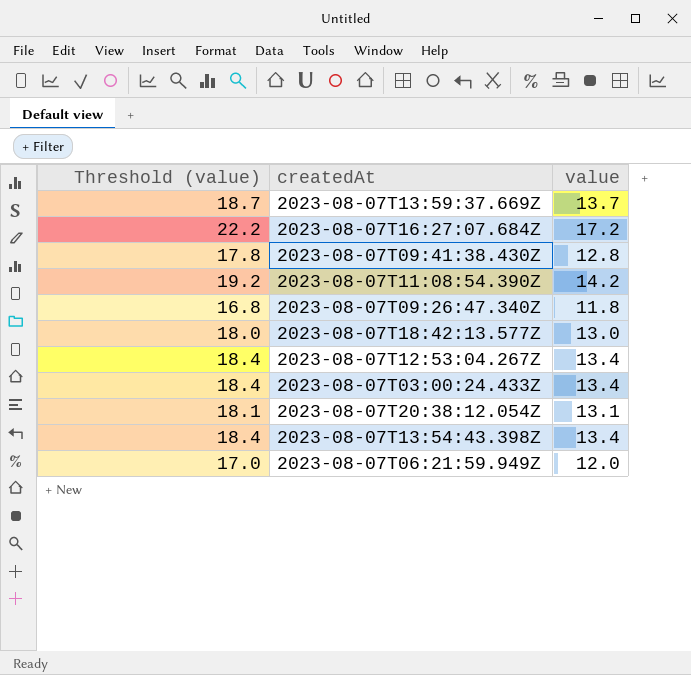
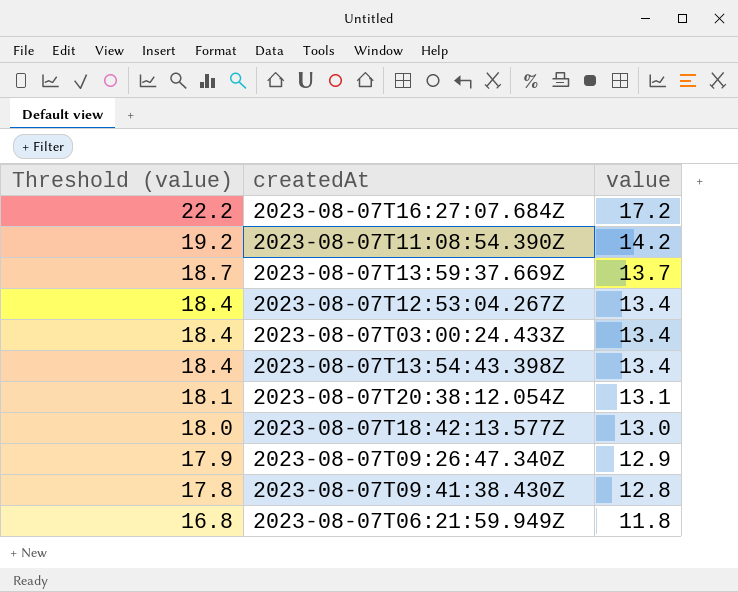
row order: none -> Threshold (value) descending
2023-08-07T09:26:47.340Z | Threshold (value): 16.8 -> 17.9
2023-08-07T09:26:47.340Z | value: 11.8 -> 12.9
2023-08-07T06:21:59.949Z | Threshold (value): 17.0 -> 16.8
2023-08-07T06:21:59.949Z | value: 12.0 -> 11.8

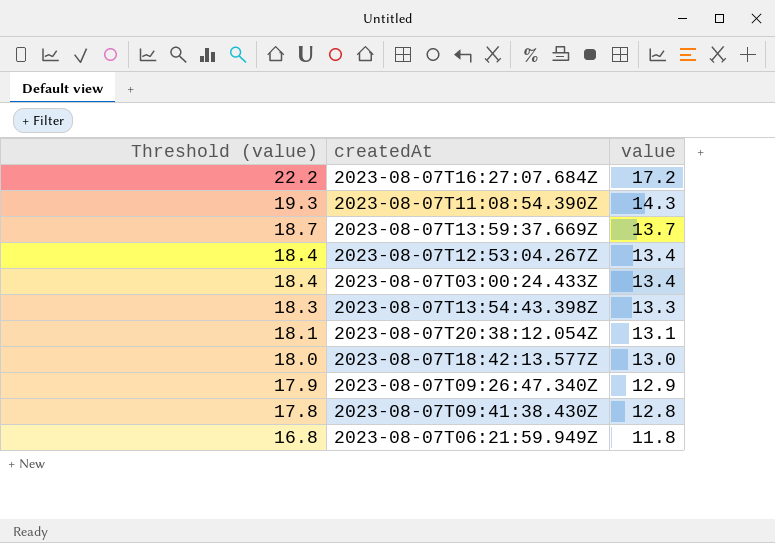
2023-08-07T11:08:54.390Z | Threshold (value): 19.2 -> 19.3
2023-08-07T11:08:54.390Z | value: 14.2 -> 14.3
2023-08-07T13:54:43.398Z | Threshold (value): 18.4 -> 18.3
2023-08-07T13:54:43.398Z | value: 13.4 -> 13.3

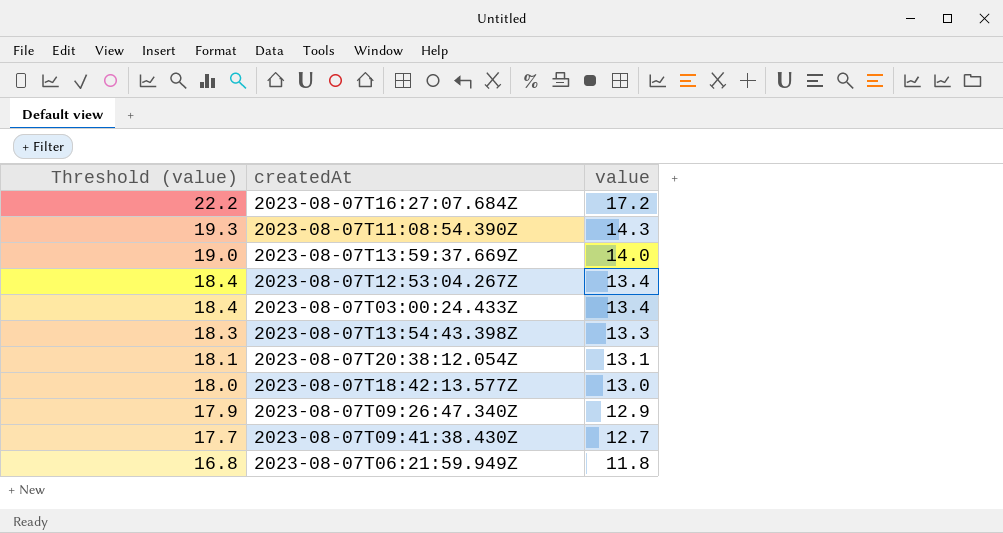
2023-08-07T13:59:37.669Z | Threshold (value): 18.7 -> 19.0
2023-08-07T13:59:37.669Z | value: 13.7 -> 14.0
2023-08-07T09:41:38.430Z | Threshold (value): 17.8 -> 17.7
2023-08-07T09:41:38.430Z | value: 12.8 -> 12.7

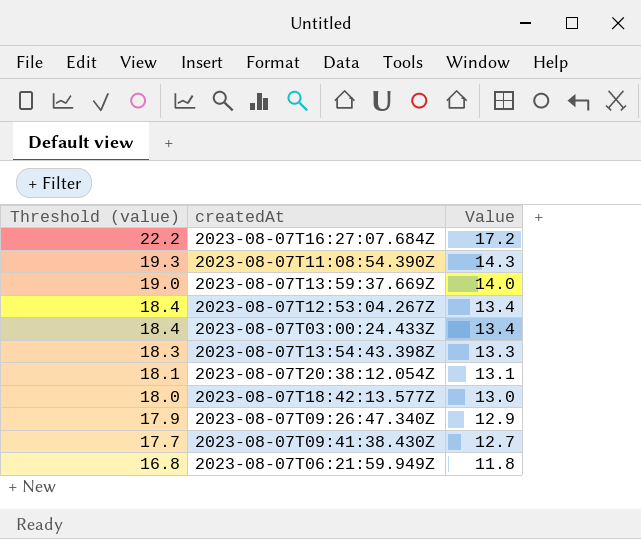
column name: value -> Value

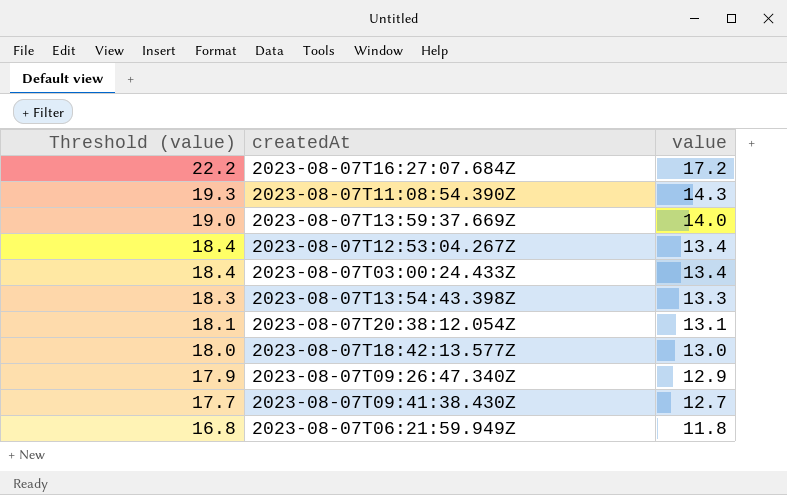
column name: Value -> value

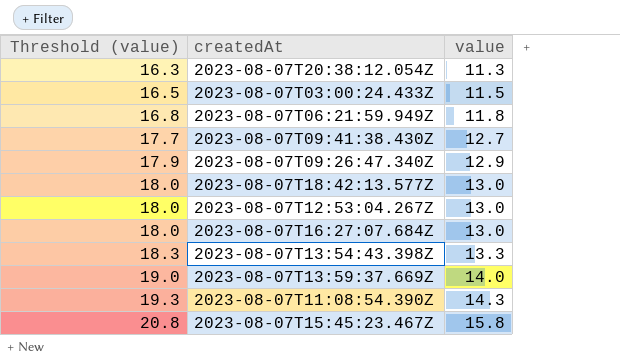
row order: Threshold (value) descending -> Threshold (value) ascending
2023-08-07T20:38:12.054Z | Threshold (value): 18.1 -> 16.3
2023-08-07T20:38:12.054Z | value: 13.1 -> 11.3
2023-08-07T03:00:24.433Z | Threshold (value): 18.4 -> 16.5
2023-08-07T03:00:24.433Z | value: 13.4 -> 11.5
2023-08-07T12:53:04.267Z | Threshold (value): 18.4 -> 18.0
2023-08-07T12:53:04.267Z | value: 13.4 -> 13.0
2023-08-07T16:27:07.684Z | Threshold (value): 22.2 -> 18.0
2023-08-07T16:27:07.684Z | value: 17.2 -> 13.0
row 2023-08-07T15:45:23.467Z: none -> 20.8 | 15.8

